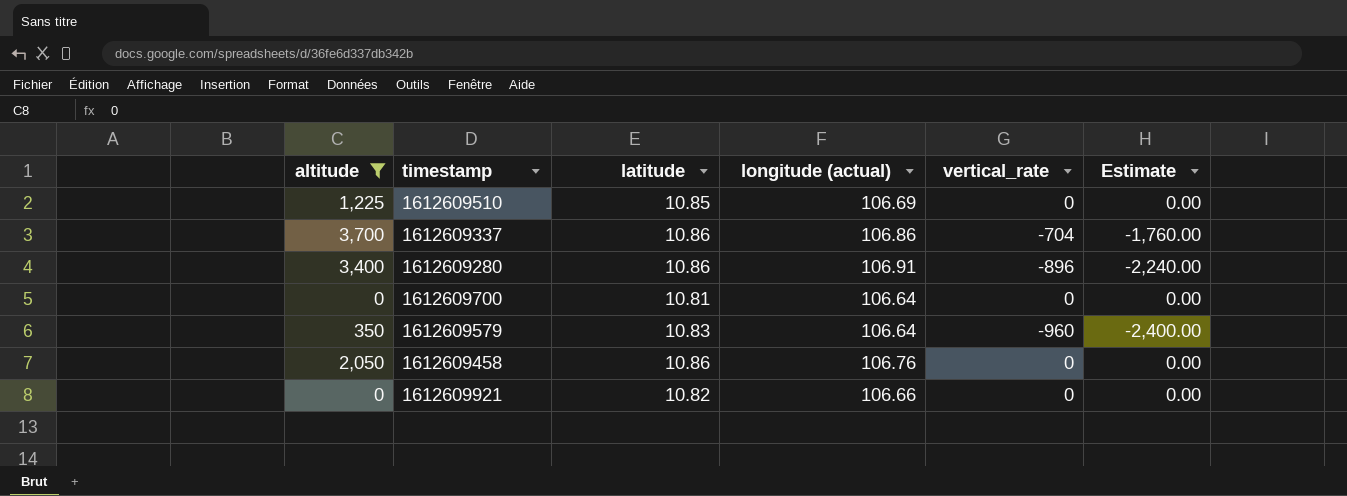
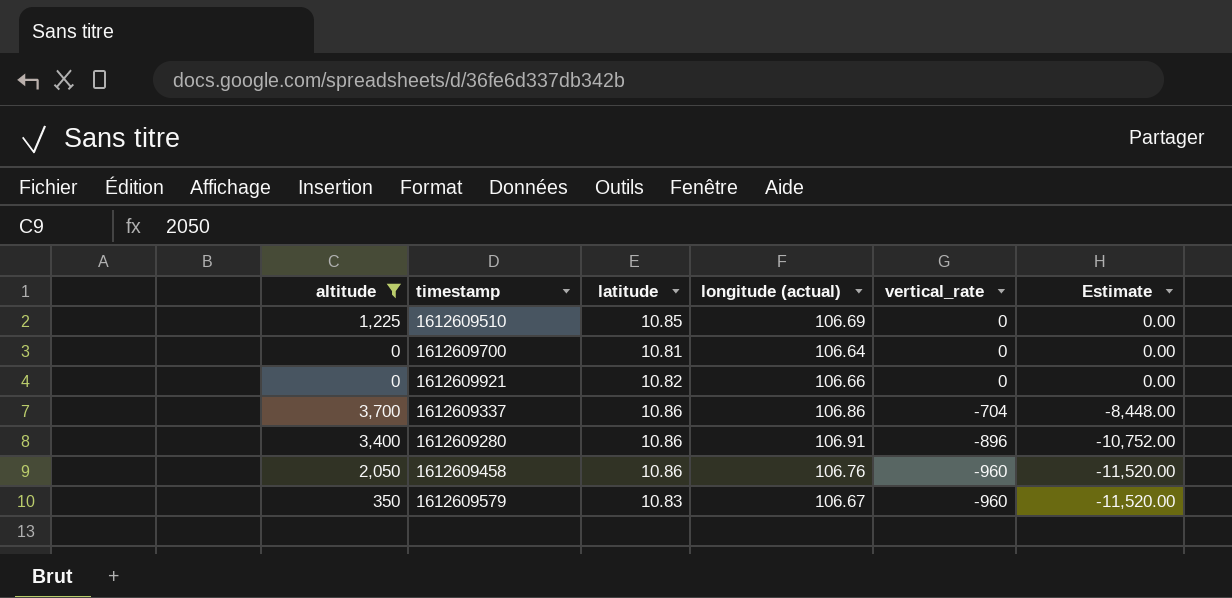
row order: none -> vertical_rate descending
column Estimate | formula: [vertical_rate] * 2.5 -> [vertical_rate] * 12
1612609458 | vertical_rate: 0 -> -960
1612609579 | longitude (actual): 106.64 -> 106.67

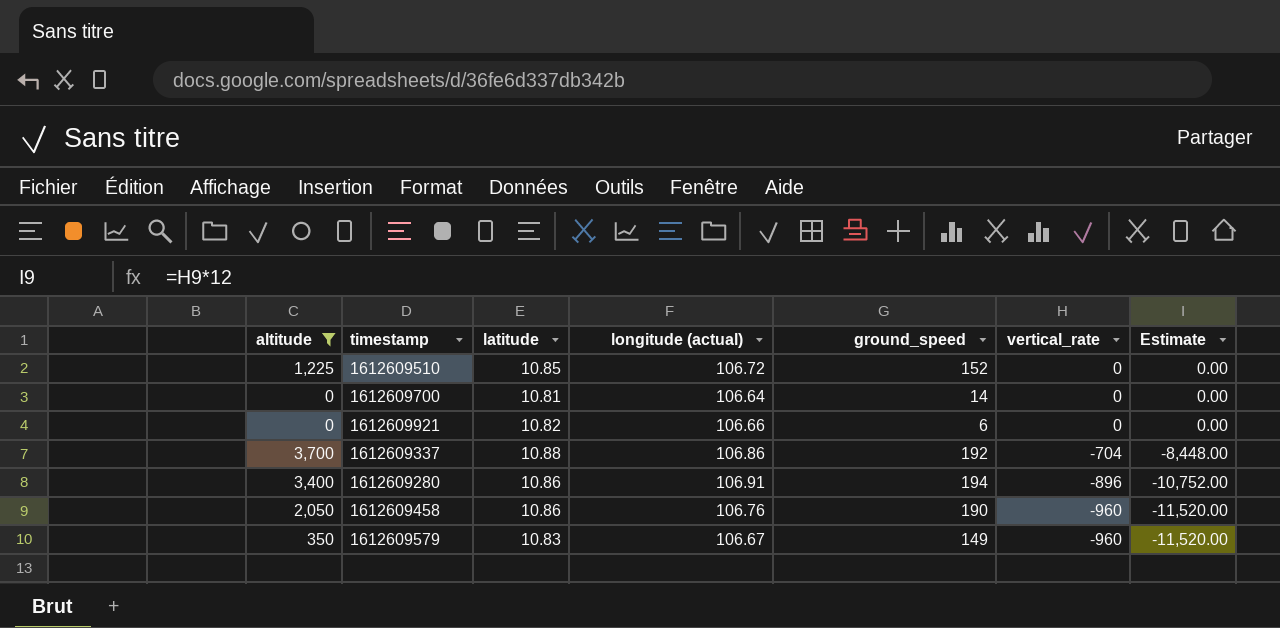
column ground_speed | position: none -> 5
1612609510 | longitude (actual): 106.69 -> 106.72
1612609337 | latitude: 10.86 -> 10.88

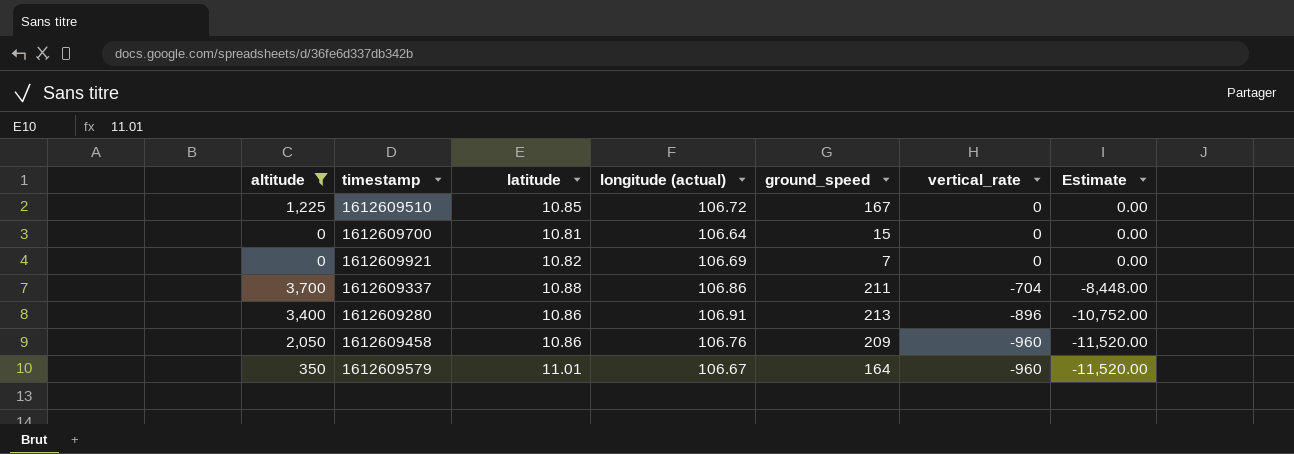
1612609510 | ground_speed: 152 -> 167
1612609700 | ground_speed: 14 -> 15
1612609921 | longitude (actual): 106.66 -> 106.69
1612609921 | ground_speed: 6 -> 7
1612609337 | ground_speed: 192 -> 211
1612609280 | ground_speed: 194 -> 213
1612609458 | ground_speed: 190 -> 209
1612609579 | latitude: 10.83 -> 11.01
1612609579 | ground_speed: 149 -> 164

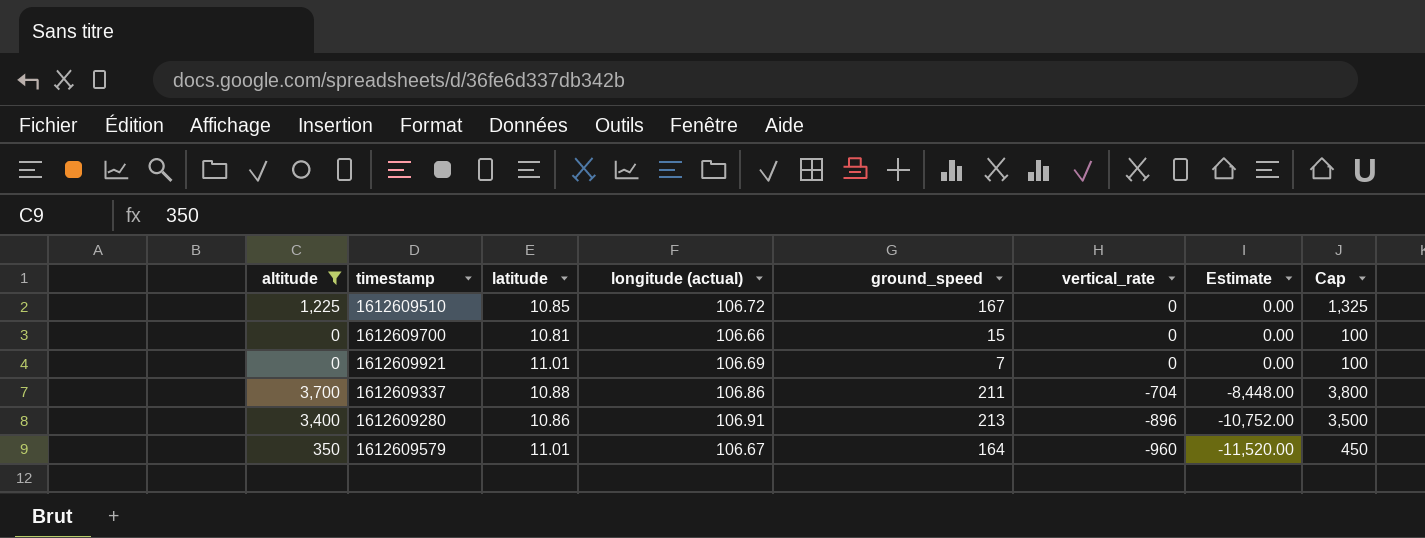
column Cap | formula: none -> [altitude] + 100
row 1612609458: 2,050 | 10.86 | 106.76 | 209 | -960 | -11,520.00 -> none
1612609700 | longitude (actual): 106.64 -> 106.66
1612609921 | latitude: 10.82 -> 11.01

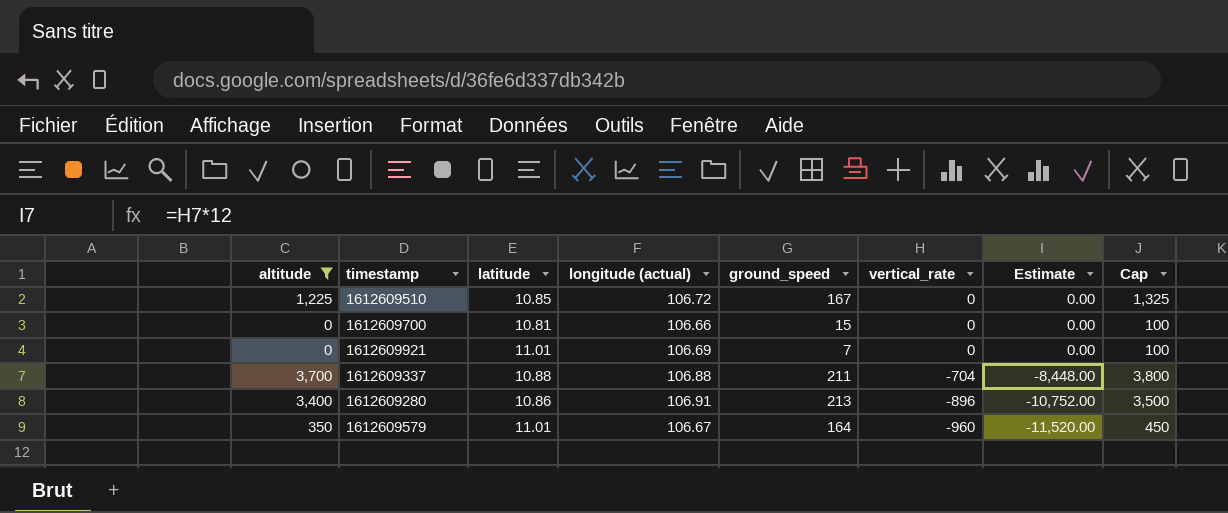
1612609337 | longitude (actual): 106.86 -> 106.88

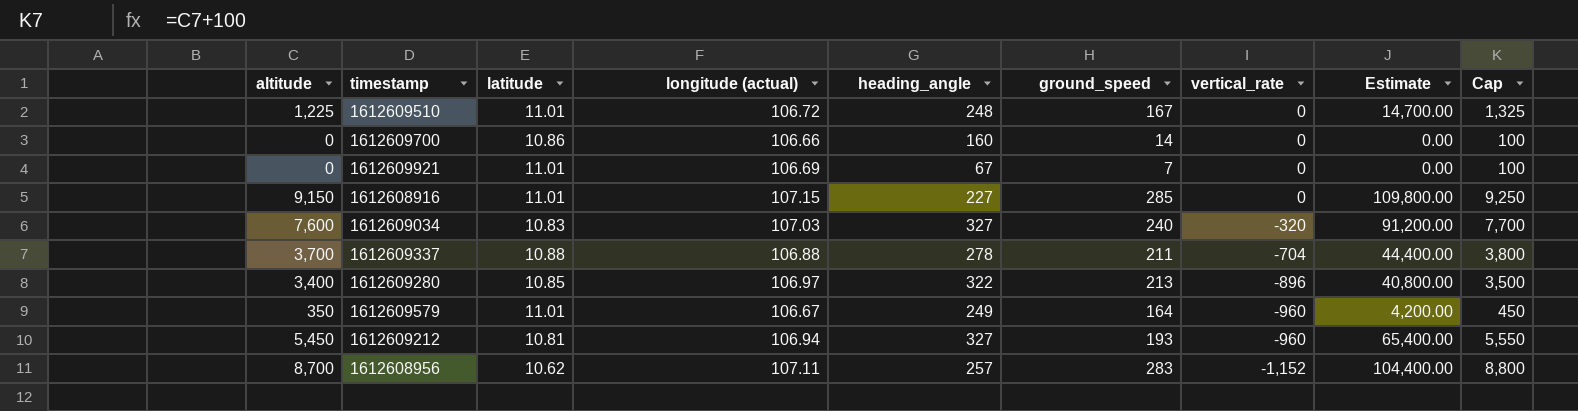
filter: altitude <= 3,700 -> none
column heading_angle | position: none -> 5
column Estimate | formula: [vertical_rate] * 12 -> [altitude] * 12
1612609510 | latitude: 10.85 -> 11.01
1612609700 | latitude: 10.81 -> 10.86
1612609700 | ground_speed: 15 -> 14
1612609280 | latitude: 10.86 -> 10.85
1612609280 | longitude (actual): 106.91 -> 106.97

